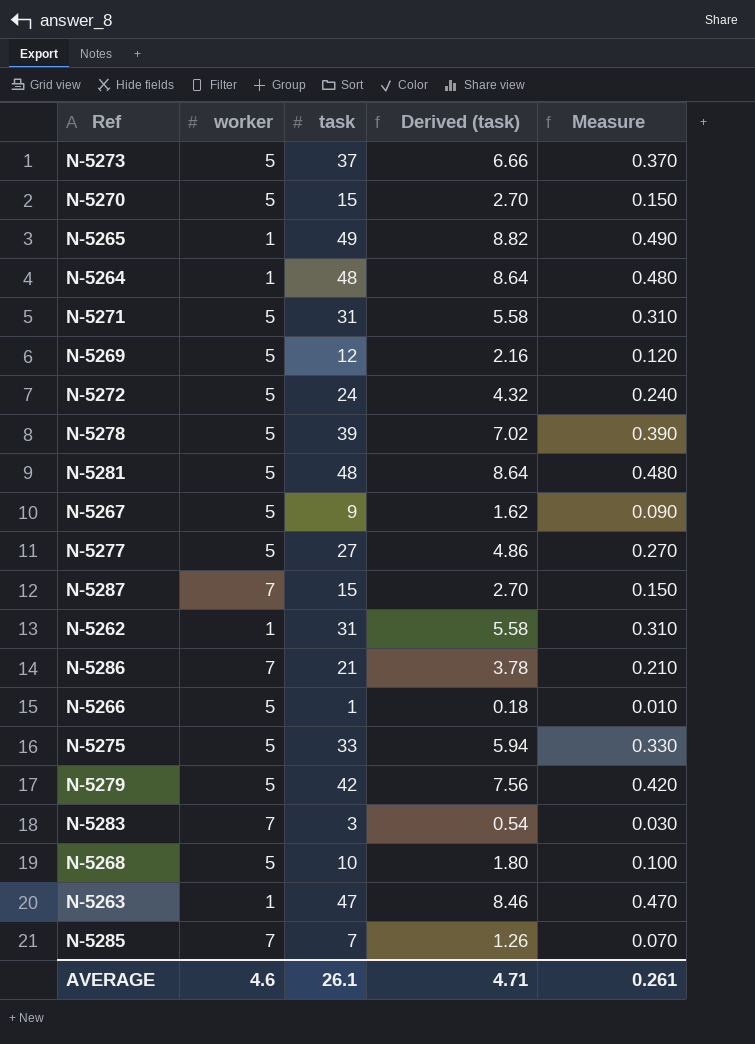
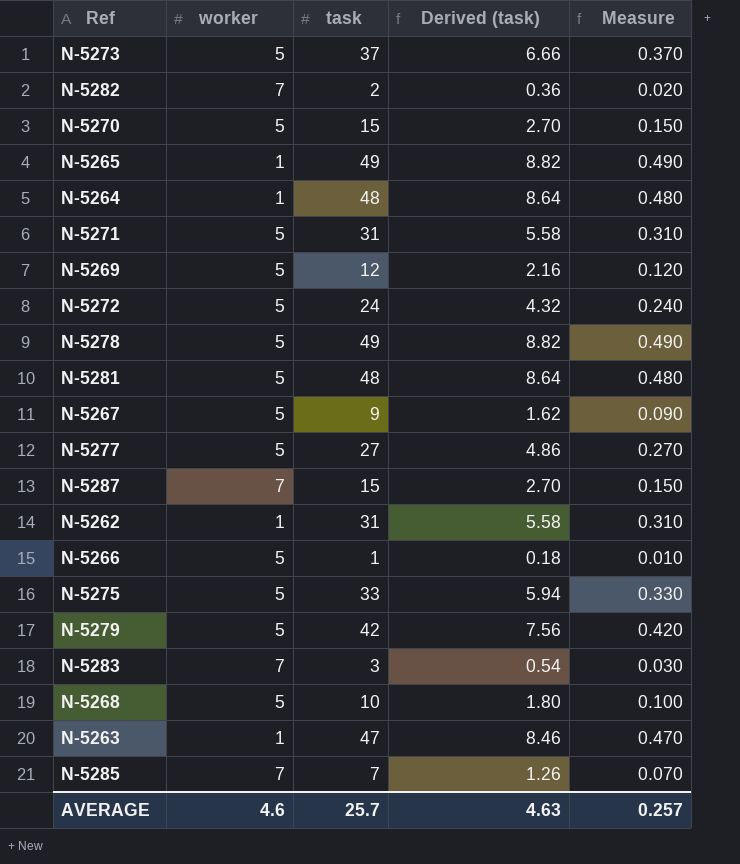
row N-5286: 7 | 21 | 3.78 | 0.210 -> none
row N-5282: none -> 7 | 2 | 0.36 | 0.020
N-5278 | task: 39 -> 49
N-5278 | Derived (task): 7.02 -> 8.82
N-5278 | Measure: 0.390 -> 0.490
AVERAGE | task: 26.1 -> 25.7
AVERAGE | Derived (task): 4.71 -> 4.63
AVERAGE | Measure: 0.261 -> 0.257

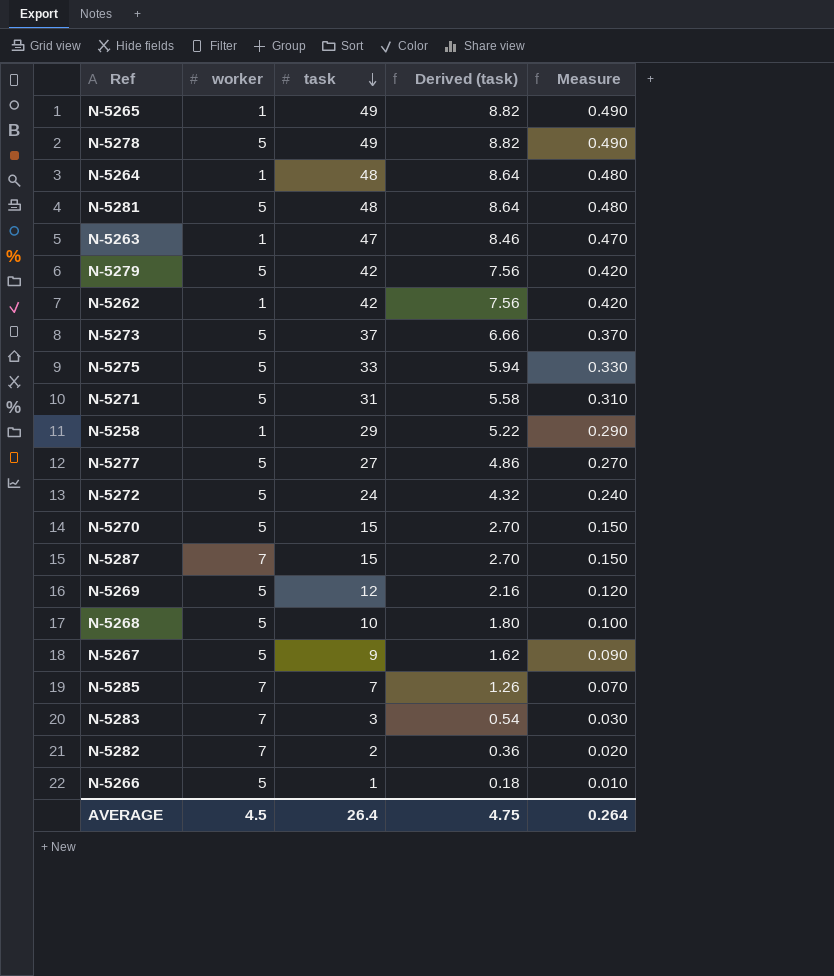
row order: none -> task descending
N-5262 | task: 31 -> 42
N-5262 | Derived (task): 5.58 -> 7.56
N-5262 | Measure: 0.310 -> 0.420
row N-5258: none -> 1 | 29 | 5.22 | 0.290
AVERAGE | worker: 4.6 -> 4.5
AVERAGE | task: 25.7 -> 26.4
AVERAGE | Derived (task): 4.63 -> 4.75
AVERAGE | Measure: 0.257 -> 0.264

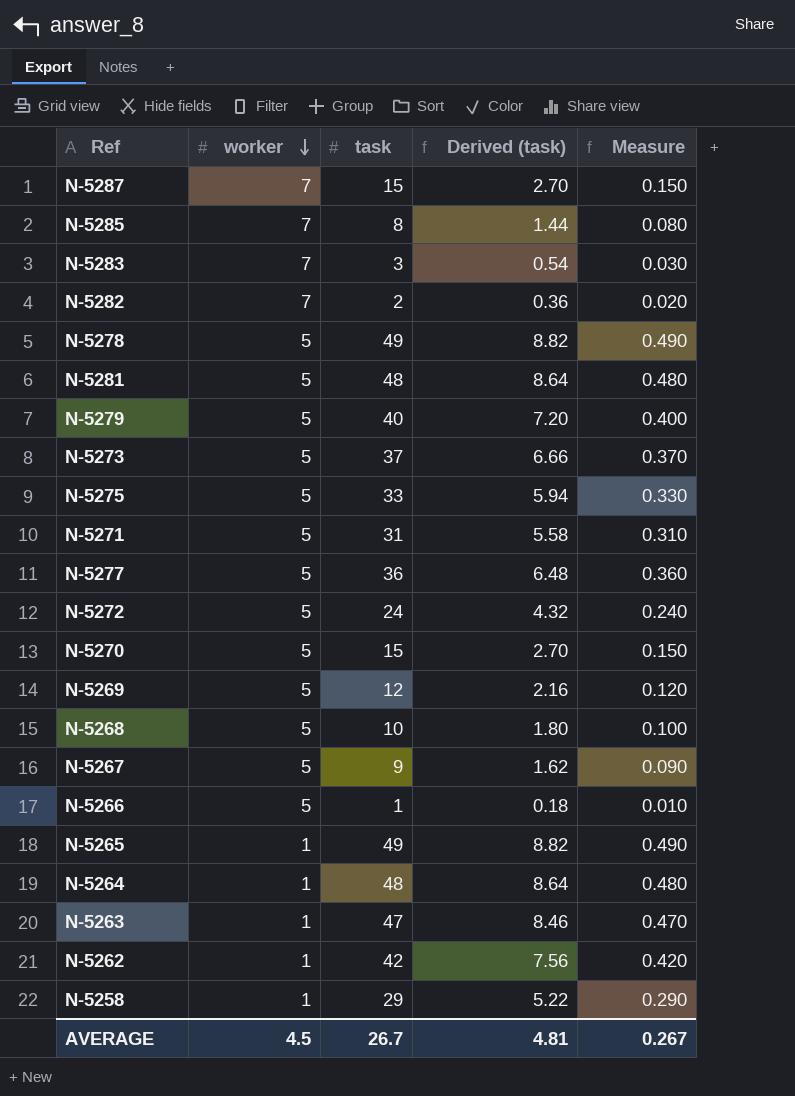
row order: task descending -> worker descending
N-5285 | task: 7 -> 8
N-5285 | Derived (task): 1.26 -> 1.44
N-5285 | Measure: 0.070 -> 0.080
N-5279 | task: 42 -> 40
N-5279 | Derived (task): 7.56 -> 7.20
N-5279 | Measure: 0.420 -> 0.400
N-5277 | task: 27 -> 36
N-5277 | Derived (task): 4.86 -> 6.48
N-5277 | Measure: 0.270 -> 0.360
AVERAGE | task: 26.4 -> 26.7
AVERAGE | Derived (task): 4.75 -> 4.81
AVERAGE | Measure: 0.264 -> 0.267

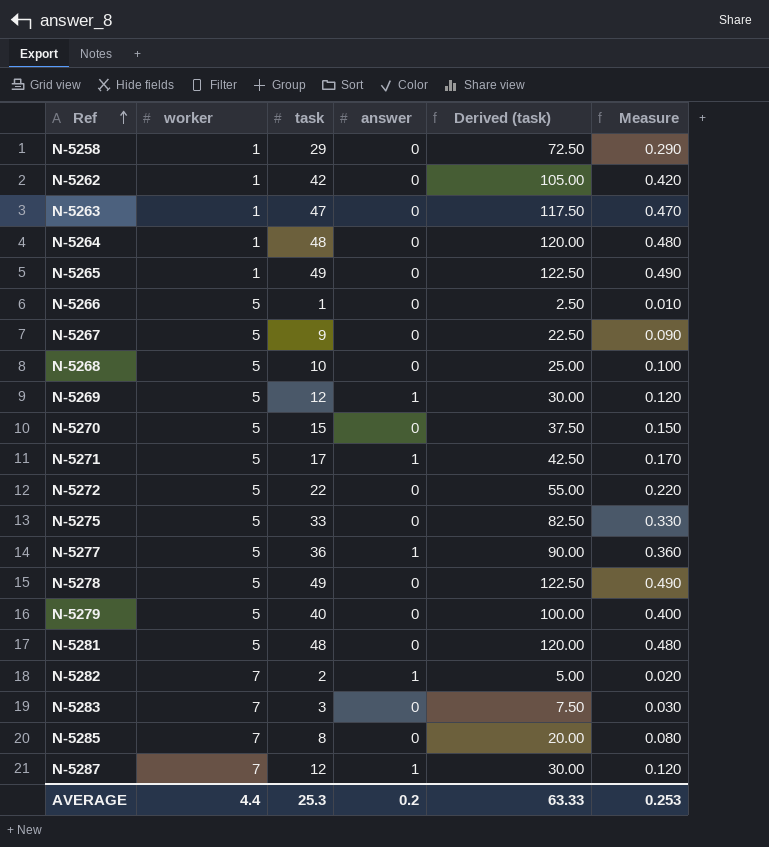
row order: worker descending -> Ref ascending
column answer | position: none -> 4
column Derived (task) | formula: [task] * 0.18 -> [task] * 2.5
row N-5273: 5 | 37 | 6.66 | 0.370 -> none
N-5271 | task: 31 -> 17
N-5271 | Measure: 0.310 -> 0.170
N-5272 | task: 24 -> 22
N-5272 | Measure: 0.240 -> 0.220
N-5287 | task: 15 -> 12
N-5287 | Measure: 0.150 -> 0.120
AVERAGE | worker: 4.5 -> 4.4
AVERAGE | task: 26.7 -> 25.3
AVERAGE | Derived (task): 4.81 -> 63.33
AVERAGE | Measure: 0.267 -> 0.253

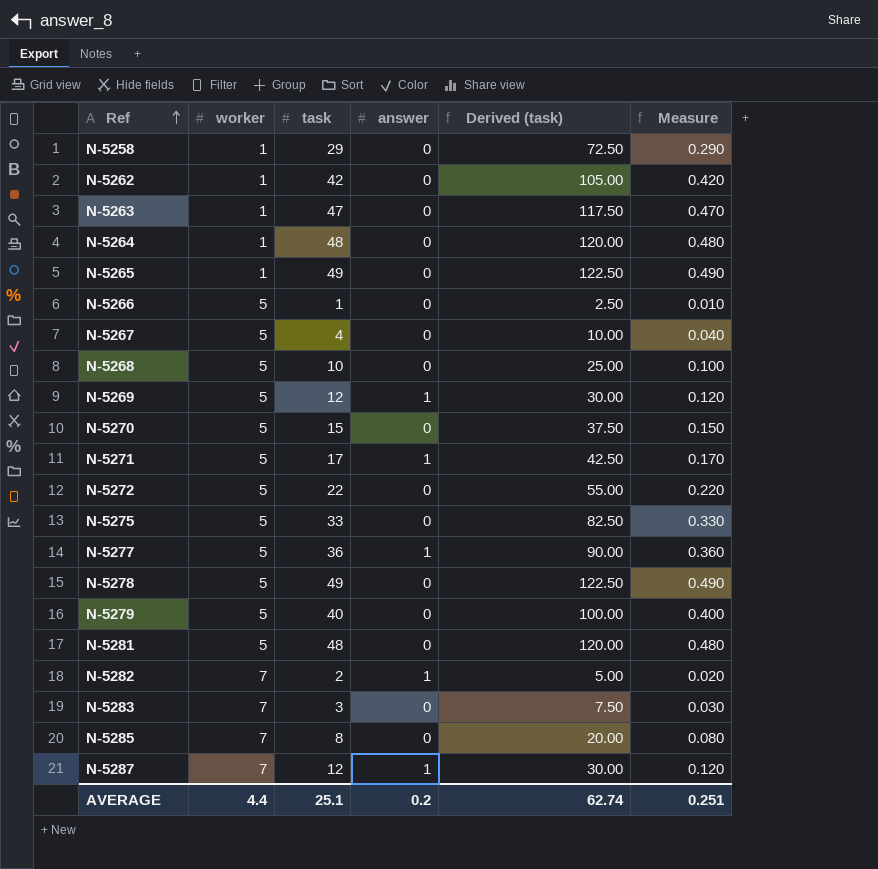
N-5267 | task: 9 -> 4
N-5267 | Derived (task): 22.50 -> 10.00
N-5267 | Measure: 0.090 -> 0.040
AVERAGE | task: 25.3 -> 25.1
AVERAGE | Derived (task): 63.33 -> 62.74
AVERAGE | Measure: 0.253 -> 0.251

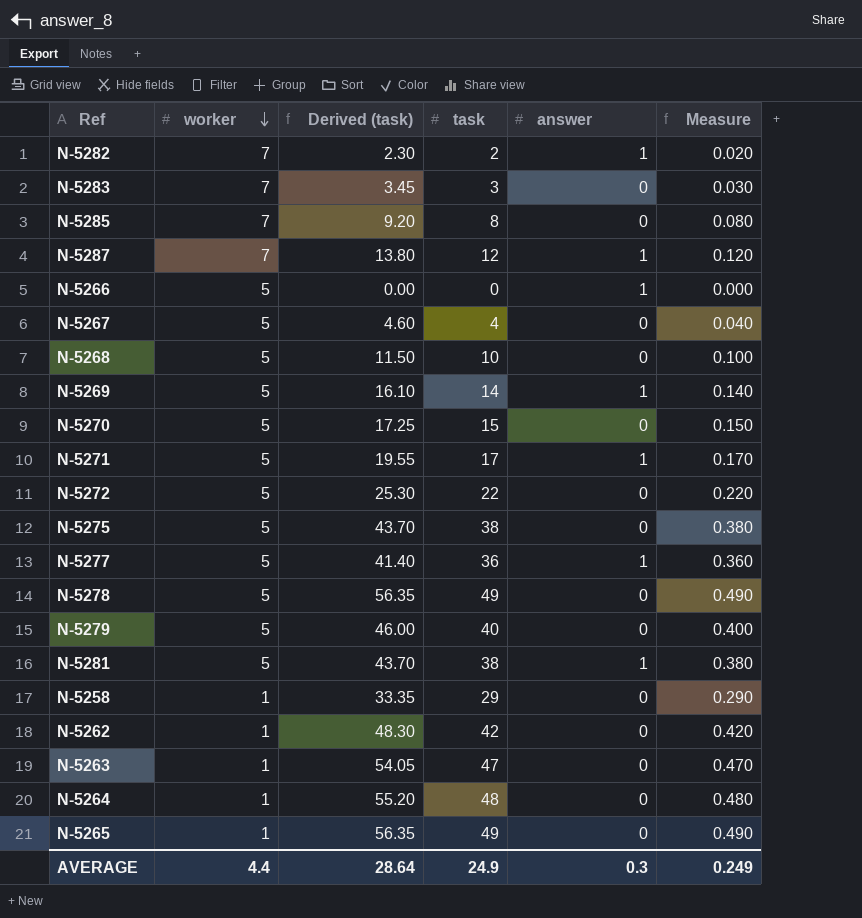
row order: Ref ascending -> worker descending
column Derived (task) | formula: [task] * 2.5 -> [task] * 1.15
column Derived (task) | position: 5 -> 3
N-5266 | task: 1 -> 0
N-5266 | answer: 0 -> 1
N-5266 | Measure: 0.010 -> 0.000
N-5269 | task: 12 -> 14
N-5269 | Measure: 0.120 -> 0.140
N-5275 | task: 33 -> 38
N-5275 | Measure: 0.330 -> 0.380
N-5281 | task: 48 -> 38
N-5281 | answer: 0 -> 1
N-5281 | Measure: 0.480 -> 0.380
AVERAGE | Derived (task): 62.74 -> 28.64
AVERAGE | task: 25.1 -> 24.9
AVERAGE | answer: 0.2 -> 0.3
AVERAGE | Measure: 0.251 -> 0.249

